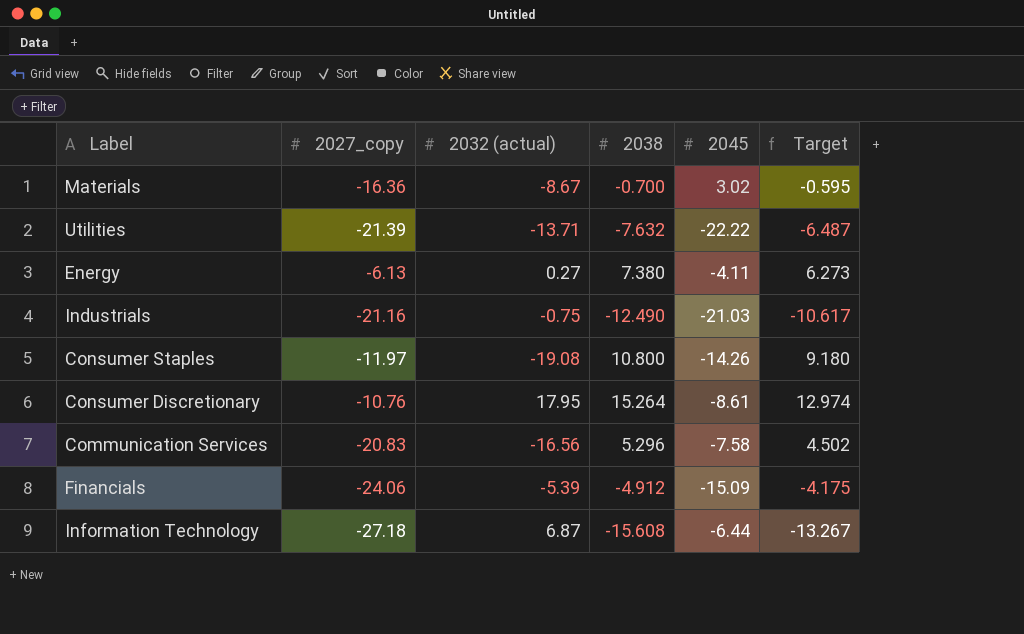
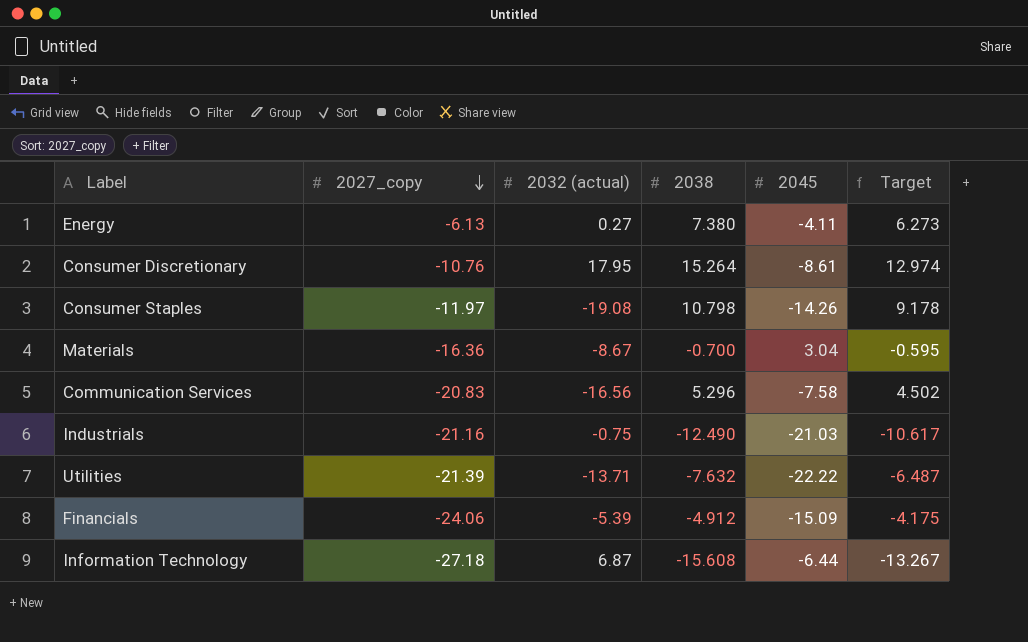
row order: none -> 2027_copy descending
Consumer Staples | 2038: 10.800 -> 10.798
Consumer Staples | Target: 9.180 -> 9.178
Materials | 2045: 3.02 -> 3.04

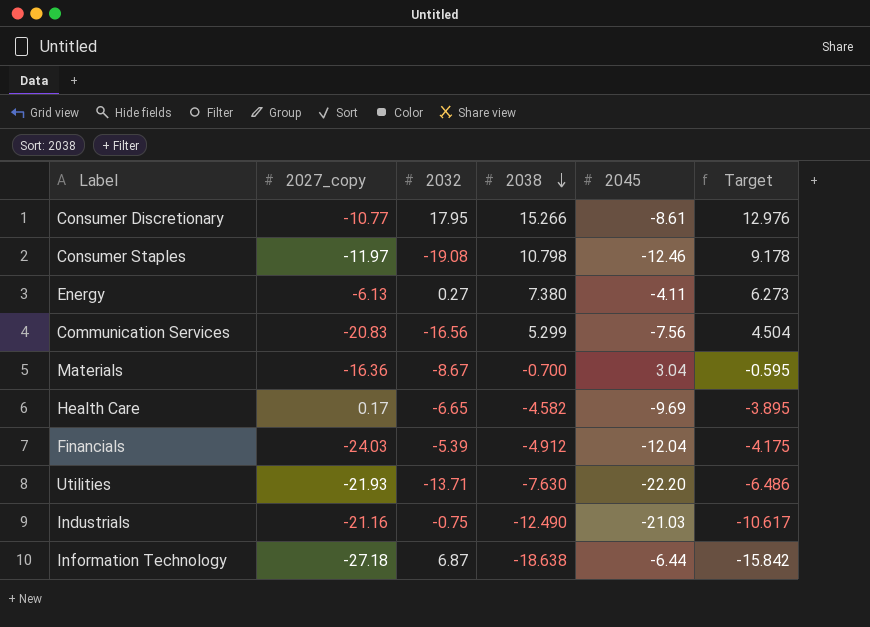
row order: 2027_copy descending -> 2038 descending
column name: 2032 (actual) -> 2032
Consumer Discretionary | 2027_copy: -10.76 -> -10.77
Consumer Discretionary | 2038: 15.264 -> 15.266
Consumer Discretionary | Target: 12.974 -> 12.976
Consumer Staples | 2045: -14.26 -> -12.46
Communication Services | 2038: 5.296 -> 5.299
Communication Services | 2045: -7.58 -> -7.56
Communication Services | Target: 4.502 -> 4.504
row Health Care: none -> 0.17 | -6.65 | -4.582 | -9.69 | -3.895
Financials | 2027_copy: -24.06 -> -24.03
Financials | 2045: -15.09 -> -12.04
Utilities | 2027_copy: -21.39 -> -21.93
Utilities | 2038: -7.632 -> -7.630
Utilities | 2045: -22.22 -> -22.20
Utilities | Target: -6.487 -> -6.486
Information Technology | 2038: -15.608 -> -18.638
Information Technology | Target: -13.267 -> -15.842

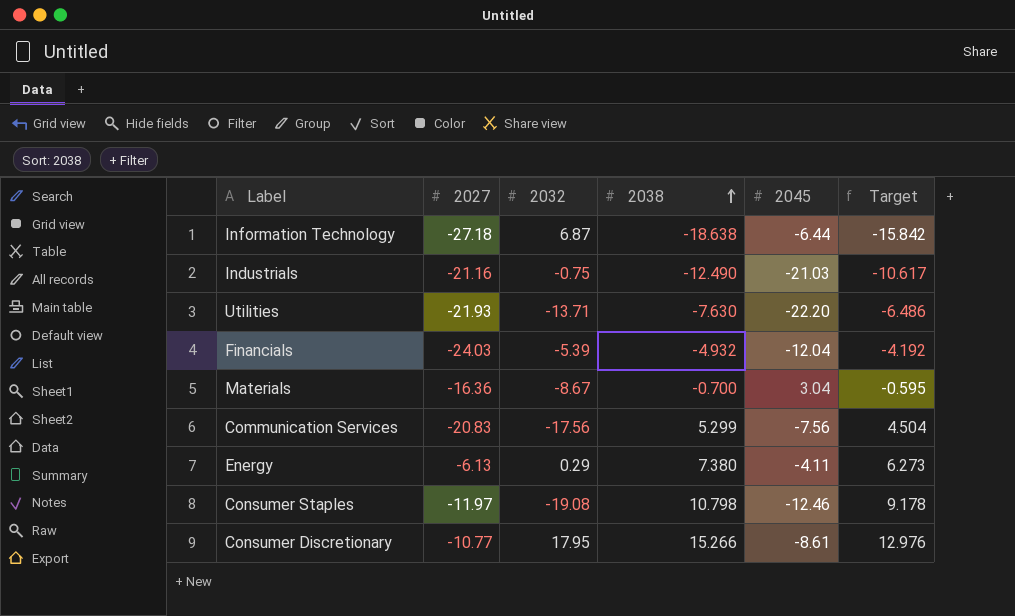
row order: 2038 descending -> 2038 ascending
column name: 2027_copy -> 2027
row Health Care: 0.17 | -6.65 | -4.582 | -9.69 | -3.895 -> none
Financials | 2038: -4.912 -> -4.932
Financials | Target: -4.175 -> -4.192
Communication Services | 2032: -16.56 -> -17.56
Energy | 2032: 0.27 -> 0.29

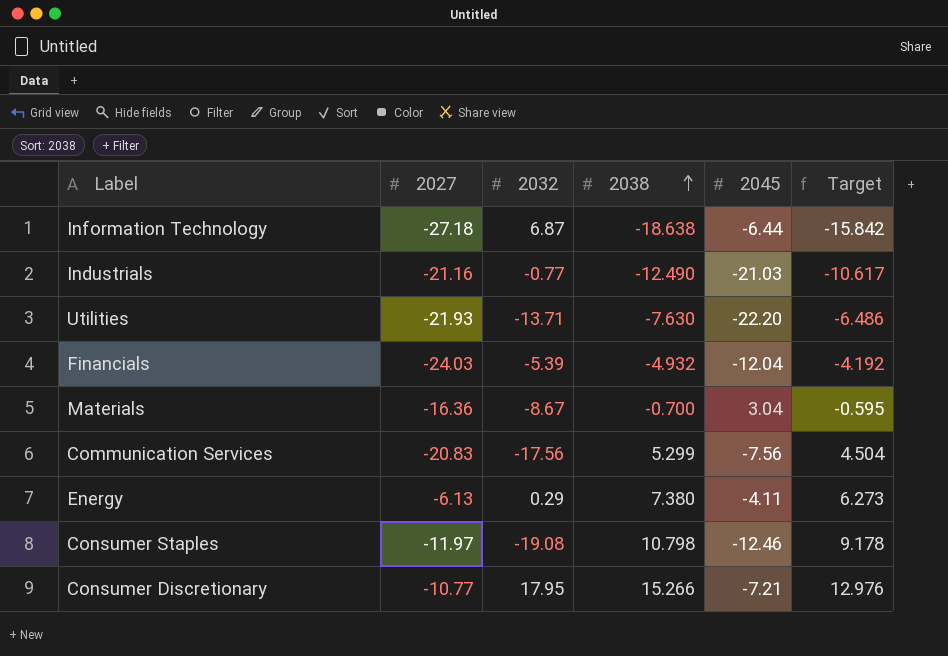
Industrials | 2032: -0.75 -> -0.77
Consumer Discretionary | 2045: -8.61 -> -7.21

